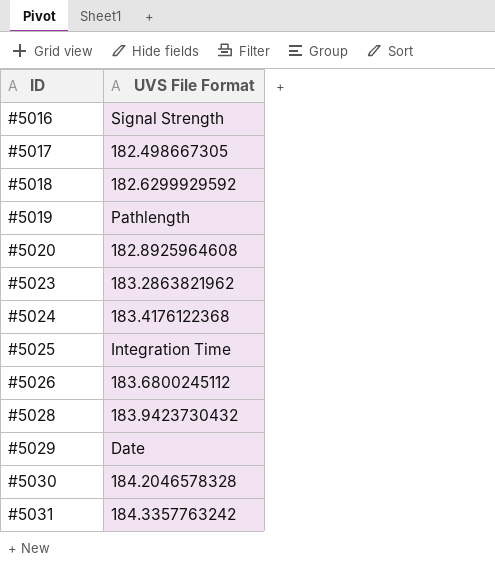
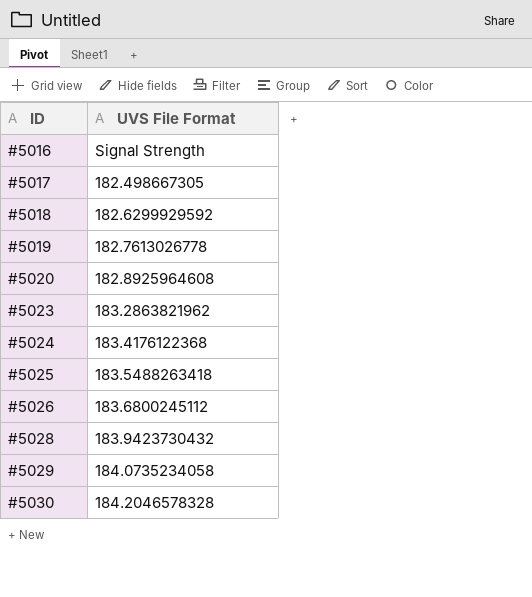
row #5031: 184.3357763242 -> none
#5019 | UVS File Format: Pathlength -> 182.7613026778
#5025 | UVS File Format: Integration Time -> 183.5488263418
#5029 | UVS File Format: Date -> 184.0735234058

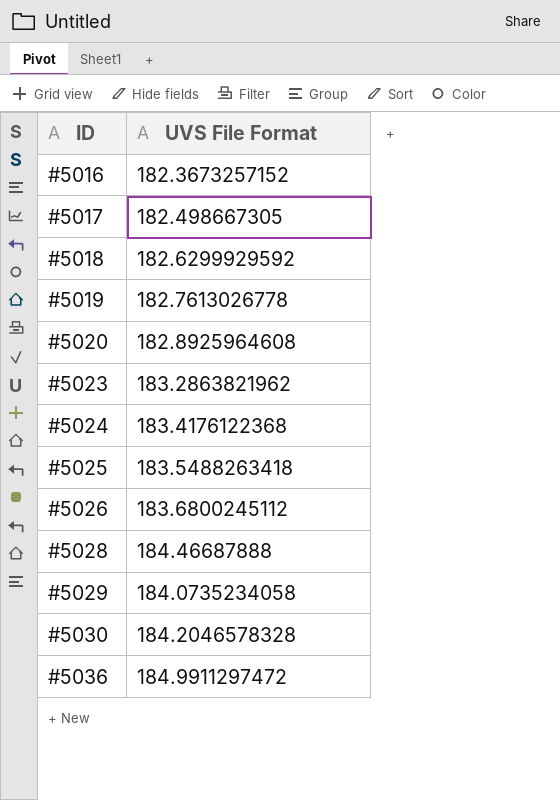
#5016 | UVS File Format: Signal Strength -> 182.3673257152
#5028 | UVS File Format: 183.9423730432 -> 184.46687888
row #5036: none -> 184.9911297472

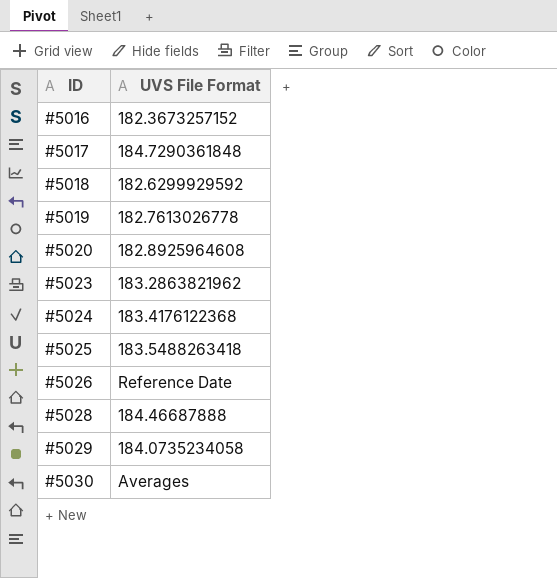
row #5036: 184.9911297472 -> none
#5017 | UVS File Format: 182.498667305 -> 184.7290361848
#5026 | UVS File Format: 183.6800245112 -> Reference Date
#5030 | UVS File Format: 184.2046578328 -> Averages

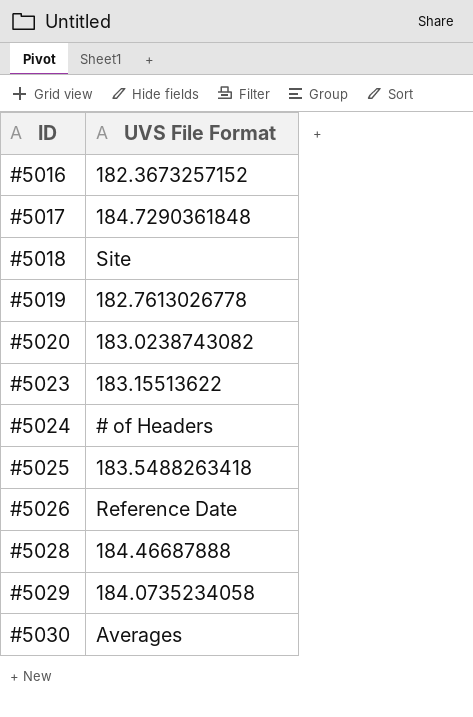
#5018 | UVS File Format: 182.6299929592 -> Site
#5020 | UVS File Format: 182.8925964608 -> 183.0238743082
#5023 | UVS File Format: 183.2863821962 -> 183.15513622
#5024 | UVS File Format: 183.4176122368 -> # of Headers

